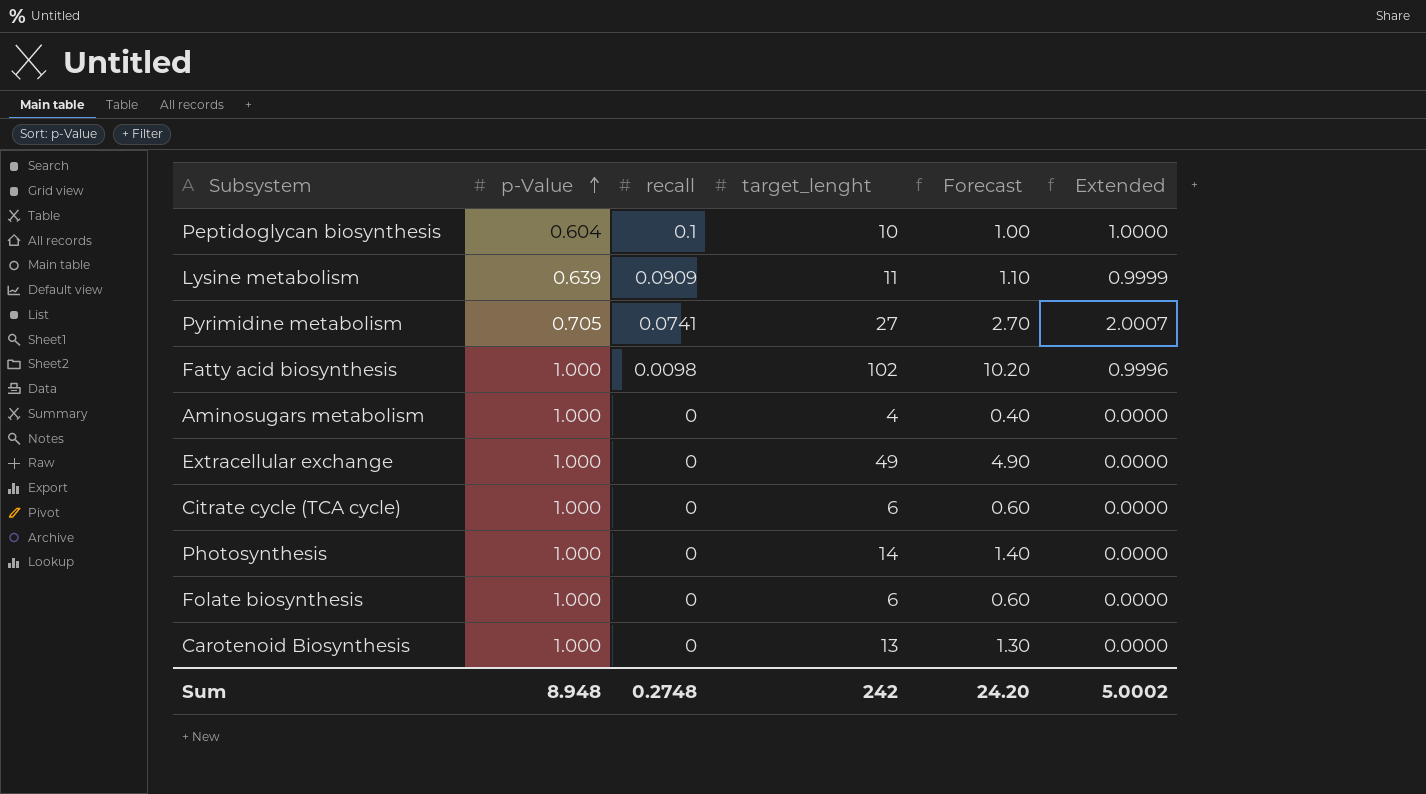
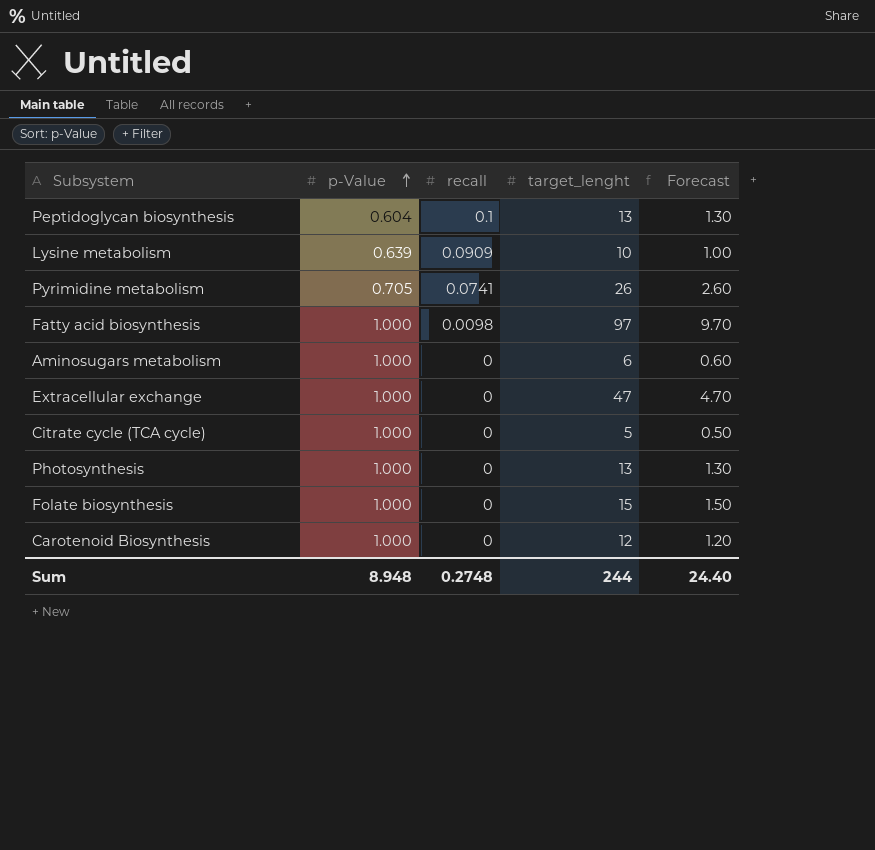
column Extended | formula: [recall] * [target_lenght] -> none
Peptidoglycan biosynthesis | target_lenght: 10 -> 13
Peptidoglycan biosynthesis | Forecast: 1.00 -> 1.30
Lysine metabolism | target_lenght: 11 -> 10
Lysine metabolism | Forecast: 1.10 -> 1.00
Pyrimidine metabolism | target_lenght: 27 -> 26
Pyrimidine metabolism | Forecast: 2.70 -> 2.60
Fatty acid biosynthesis | target_lenght: 102 -> 97
Fatty acid biosynthesis | Forecast: 10.20 -> 9.70
Aminosugars metabolism | target_lenght: 4 -> 6
Aminosugars metabolism | Forecast: 0.40 -> 0.60
Extracellular exchange | target_lenght: 49 -> 47
Extracellular exchange | Forecast: 4.90 -> 4.70
Citrate cycle (TCA cycle) | target_lenght: 6 -> 5
Citrate cycle (TCA cycle) | Forecast: 0.60 -> 0.50
Photosynthesis | target_lenght: 14 -> 13
Photosynthesis | Forecast: 1.40 -> 1.30
Folate biosynthesis | target_lenght: 6 -> 15
Folate biosynthesis | Forecast: 0.60 -> 1.50
Carotenoid Biosynthesis | target_lenght: 13 -> 12
Carotenoid Biosynthesis | Forecast: 1.30 -> 1.20
Sum | target_lenght: 242 -> 244
Sum | Forecast: 24.20 -> 24.40

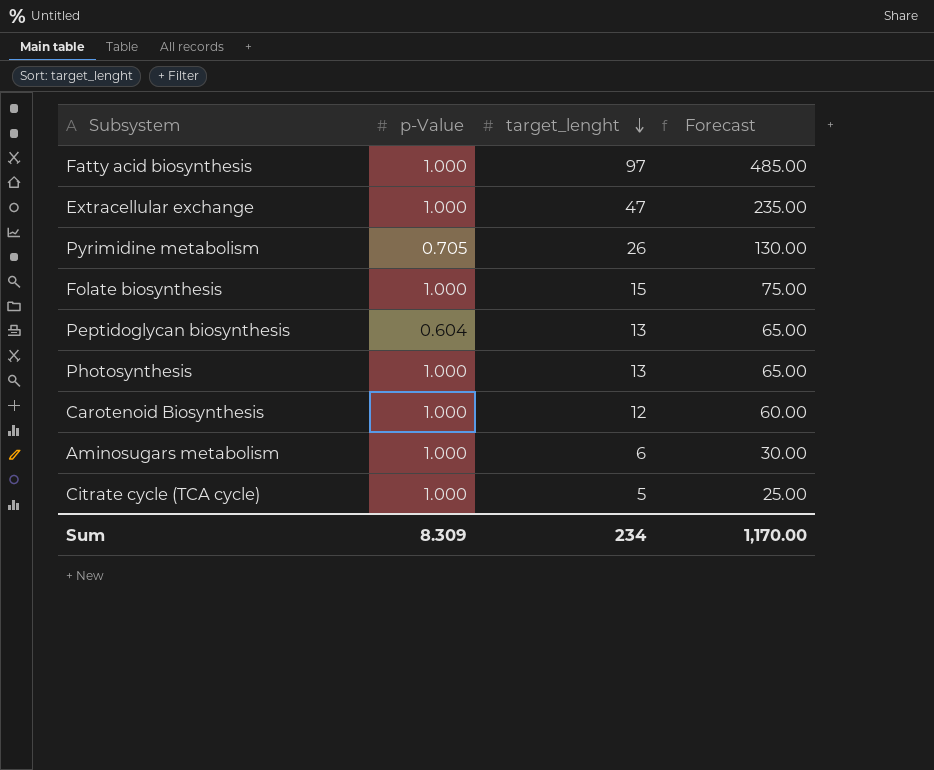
row order: p-Value ascending -> target_lenght descending
column recall | position: 3 -> none
column Forecast | formula: [target_lenght] * 0.1 -> [target_lenght] * 5
row Lysine metabolism: 0.639 | 0.0909 | 10 | 1.00 -> none
Sum | p-Value: 8.948 -> 8.309
Sum | target_lenght: 244 -> 234
Sum | Forecast: 24.40 -> 1,170.00

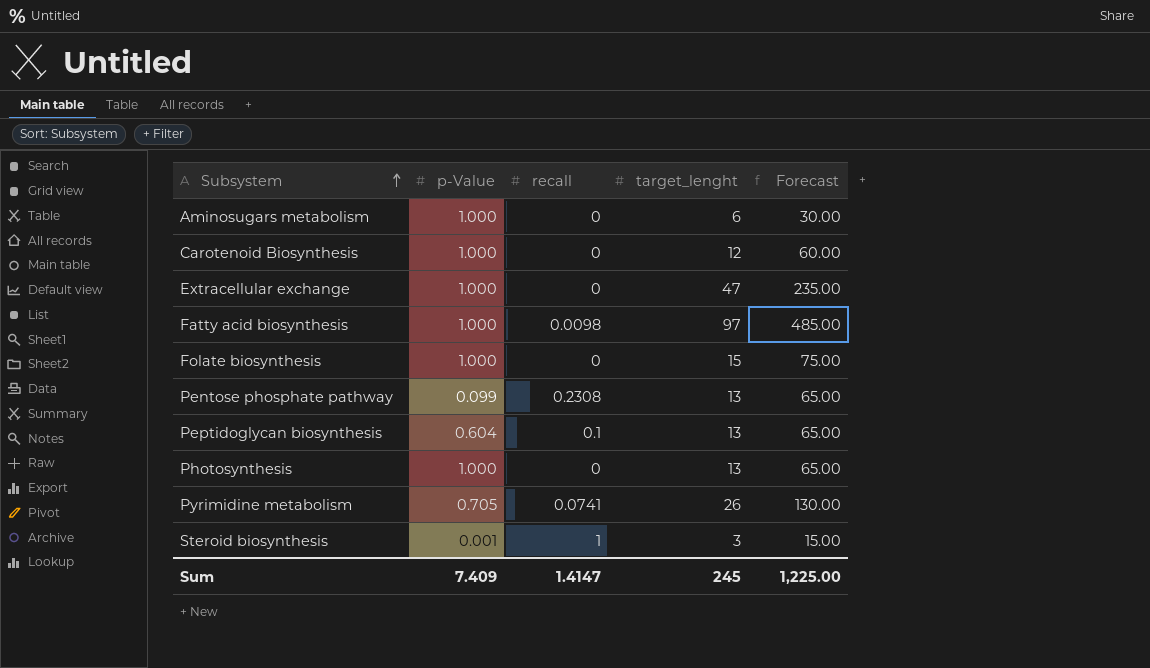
row order: target_lenght descending -> Subsystem ascending
column recall | position: none -> 3
row Citrate cycle (TCA cycle): 1.000 | 5 | 25.00 -> none
row Pentose phosphate pathway: none -> 0.099 | 0.2308 | 13 | 65.00
row Steroid biosynthesis: none -> 0.001 | 1 | 3 | 15.00
Sum | p-Value: 8.309 -> 7.409
Sum | target_lenght: 234 -> 245
Sum | Forecast: 1,170.00 -> 1,225.00

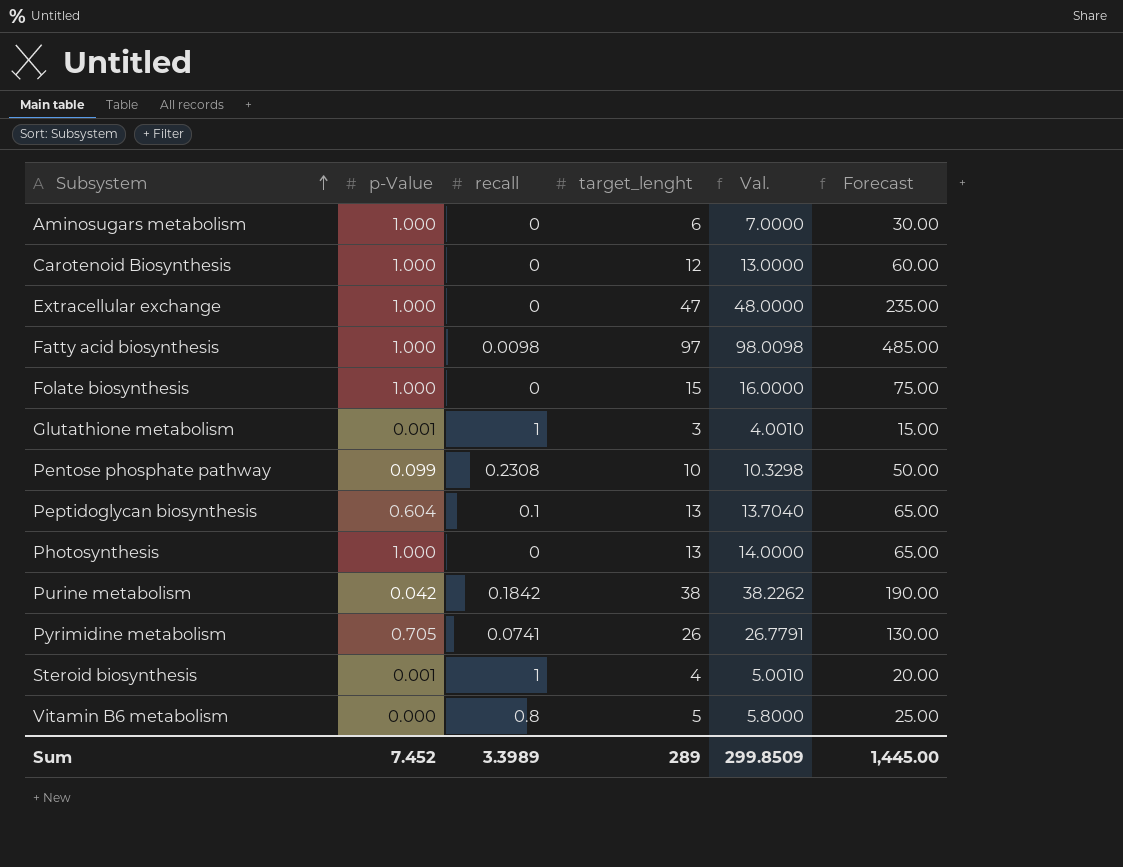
column Val. | formula: none -> [p-Value] + [recall] + [target_lenght]
row Glutathione metabolism: none -> 0.001 | 1 | 3 | 4.0010 | 15.00
Pentose phosphate pathway | target_lenght: 13 -> 10
Pentose phosphate pathway | Forecast: 65.00 -> 50.00
row Purine metabolism: none -> 0.042 | 0.1842 | 38 | 38.2262 | 190.00
Steroid biosynthesis | target_lenght: 3 -> 4
Steroid biosynthesis | Forecast: 15.00 -> 20.00
row Vitamin B6 metabolism: none -> 0.000 | 0.8 | 5 | 5.8000 | 25.00
Sum | p-Value: 7.409 -> 7.452
Sum | recall: 1.4147 -> 3.3989
Sum | target_lenght: 245 -> 289
Sum | Forecast: 1,225.00 -> 1,445.00

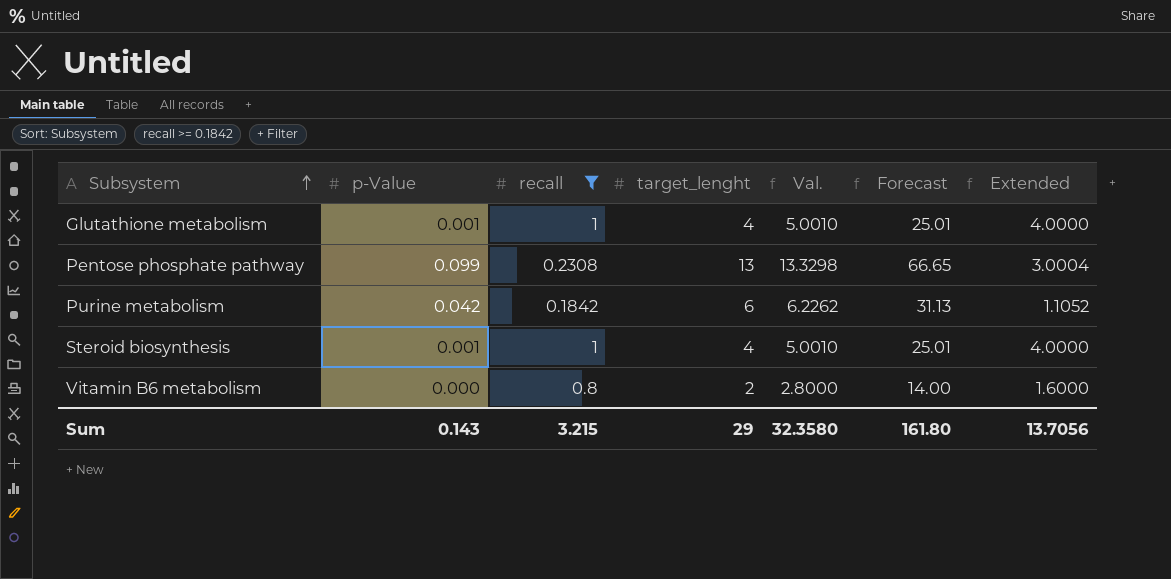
filter: none -> recall >= 0.1842
column Forecast | formula: [target_lenght] * 5 -> [Val.] * 5
column Extended | formula: none -> [recall] * [target_lenght]
Glutathione metabolism | target_lenght: 3 -> 4
Glutathione metabolism | Val.: 4.0010 -> 5.0010
Pentose phosphate pathway | target_lenght: 10 -> 13
Pentose phosphate pathway | Val.: 10.3298 -> 13.3298
Purine metabolism | target_lenght: 38 -> 6
Purine metabolism | Val.: 38.2262 -> 6.2262
Vitamin B6 metabolism | target_lenght: 5 -> 2
Vitamin B6 metabolism | Val.: 5.8000 -> 2.8000
Sum | p-Value: 7.452 -> 0.143
Sum | recall: 3.3989 -> 3.215
Sum | target_lenght: 289 -> 29
Sum | Val.: 299.8509 -> 32.3580
Sum | Forecast: 1,445.00 -> 161.80

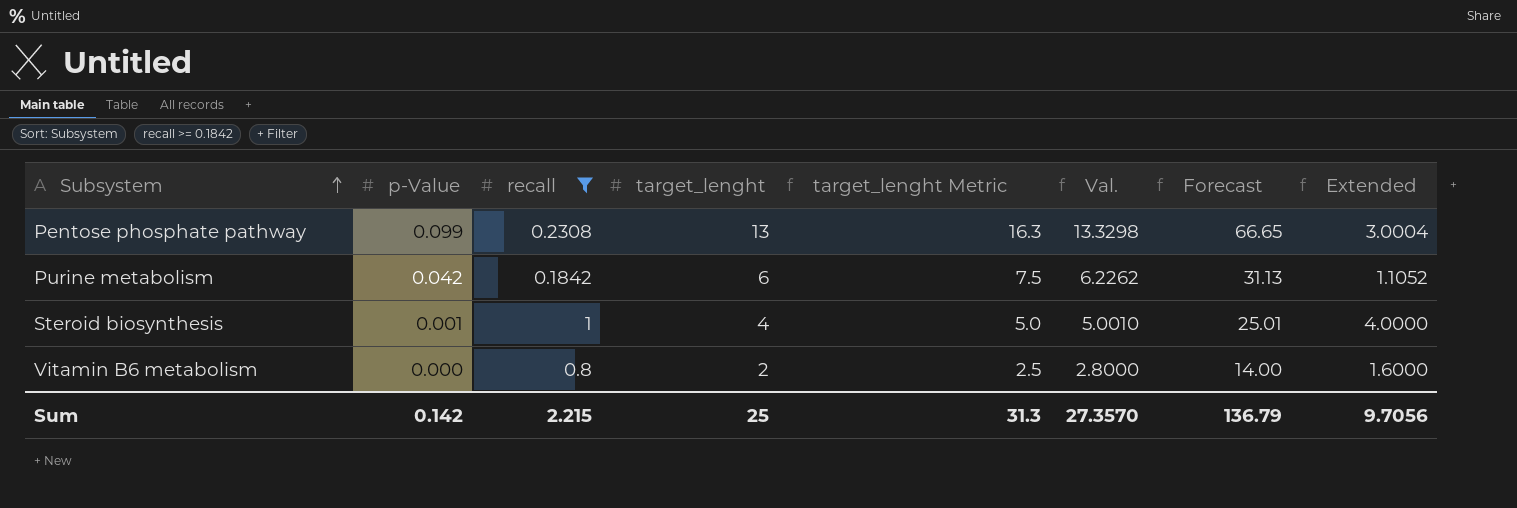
column target_lenght Metric | formula: none -> [target_lenght] * 1.25
row Glutathione metabolism: 0.001 | 1 | 4 | 5.0010 | 25.01 | 4.0000 -> none
Sum | p-Value: 0.143 -> 0.142
Sum | recall: 3.215 -> 2.215
Sum | target_lenght: 29 -> 25
Sum | Val.: 32.3580 -> 27.3570
Sum | Forecast: 161.80 -> 136.79
Sum | Extended: 13.7056 -> 9.7056

